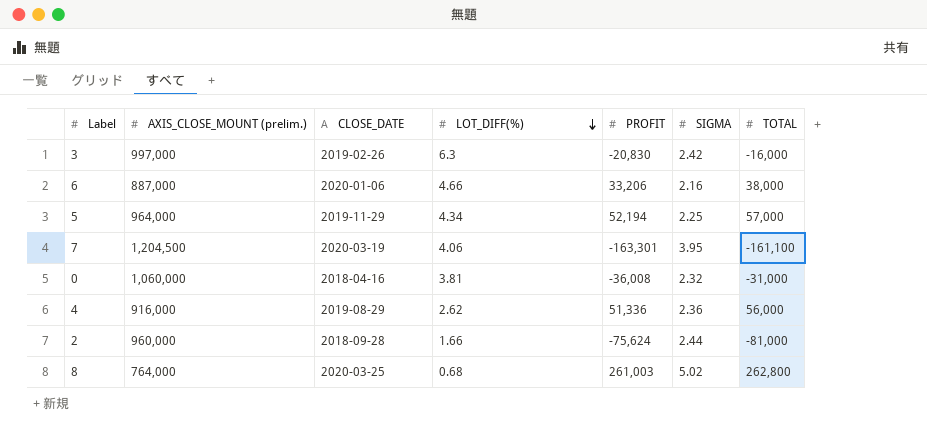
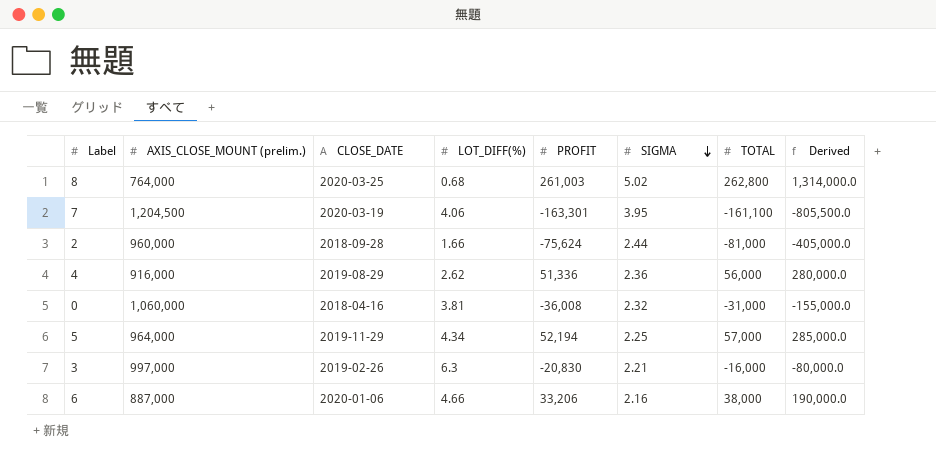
row order: LOT_DIFF(%) descending -> SIGMA descending
column Derived | formula: none -> [TOTAL] * 5
3 | SIGMA: 2.42 -> 2.21

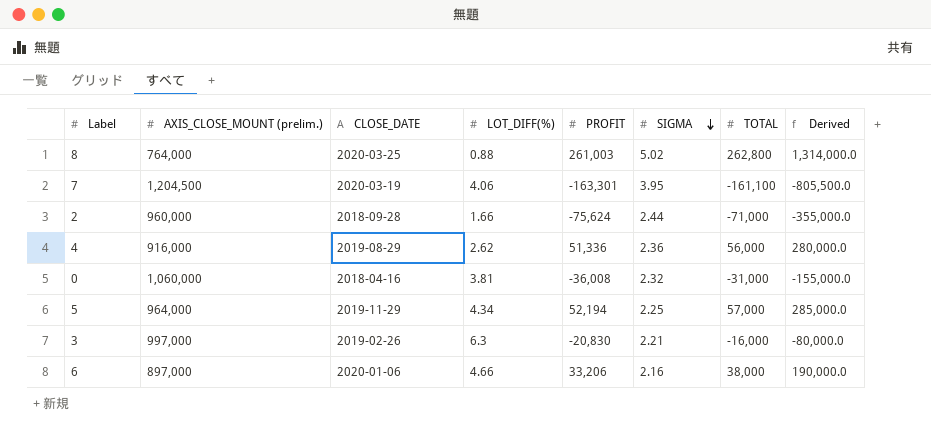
8 | LOT_DIFF(%): 0.68 -> 0.88
2 | TOTAL: -81,000 -> -71,000
2 | Derived: -405,000.0 -> -355,000.0
6 | AXIS_CLOSE_MOUNT (prelim.): 887,000 -> 897,000

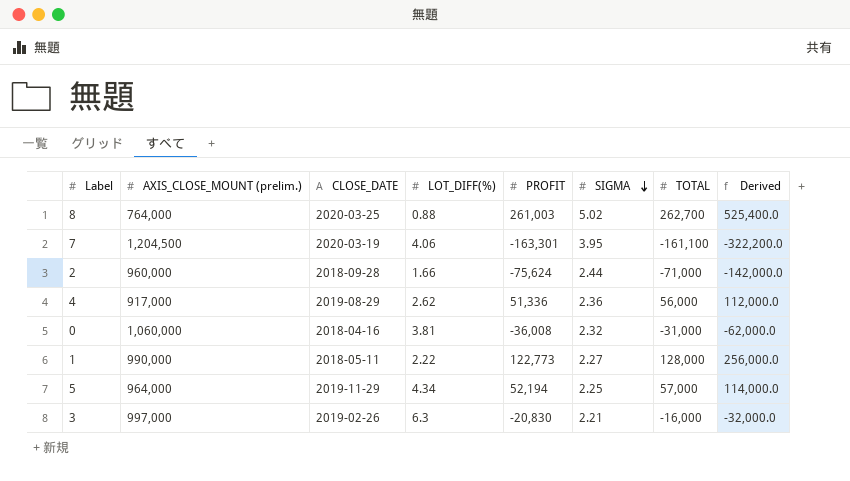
column Derived | formula: [TOTAL] * 5 -> [TOTAL] * 2
row 6: 897,000 | 2020-01-06 | 4.66 | 33,206 | 2.16 | 38,000 | 190,000.0 -> none
8 | TOTAL: 262,800 -> 262,700
4 | AXIS_CLOSE_MOUNT (prelim.): 916,000 -> 917,000
row 1: none -> 990,000 | 2018-05-11 | 2.22 | 122,773 | 2.27 | 128,000 | 256,000.0

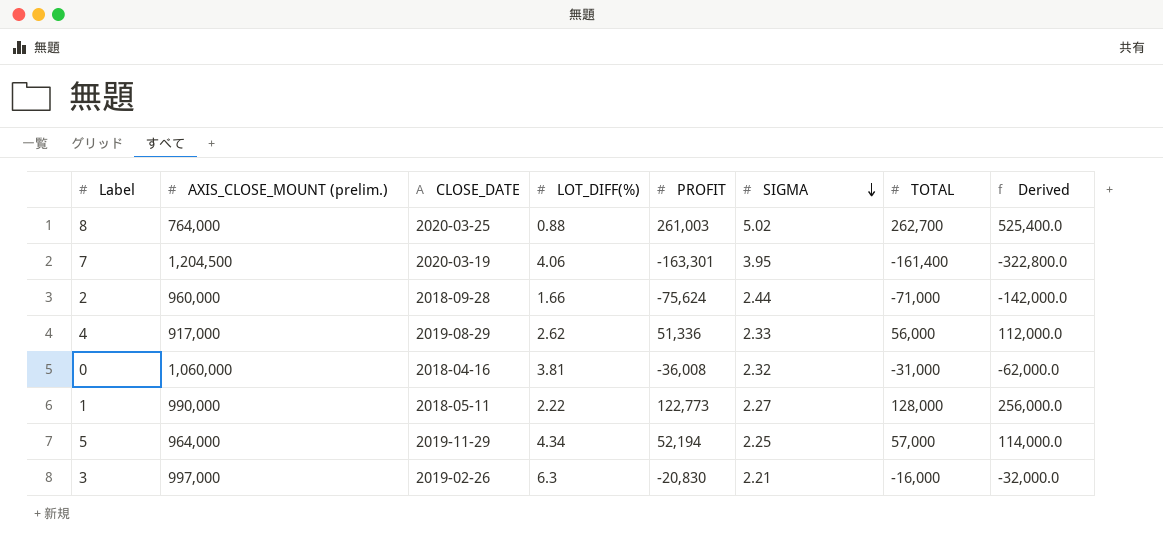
7 | TOTAL: -161,100 -> -161,400
7 | Derived: -322,200.0 -> -322,800.0
4 | SIGMA: 2.36 -> 2.33

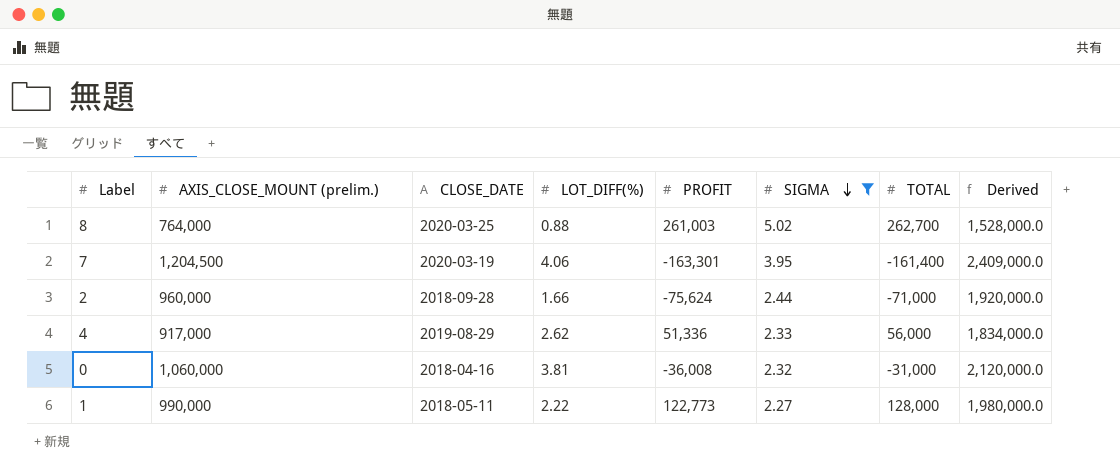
filter: none -> SIGMA >= 2.27
column Derived | formula: [TOTAL] * 2 -> [AXIS_CLOSE_MOUNT (prelim.)] * 2

